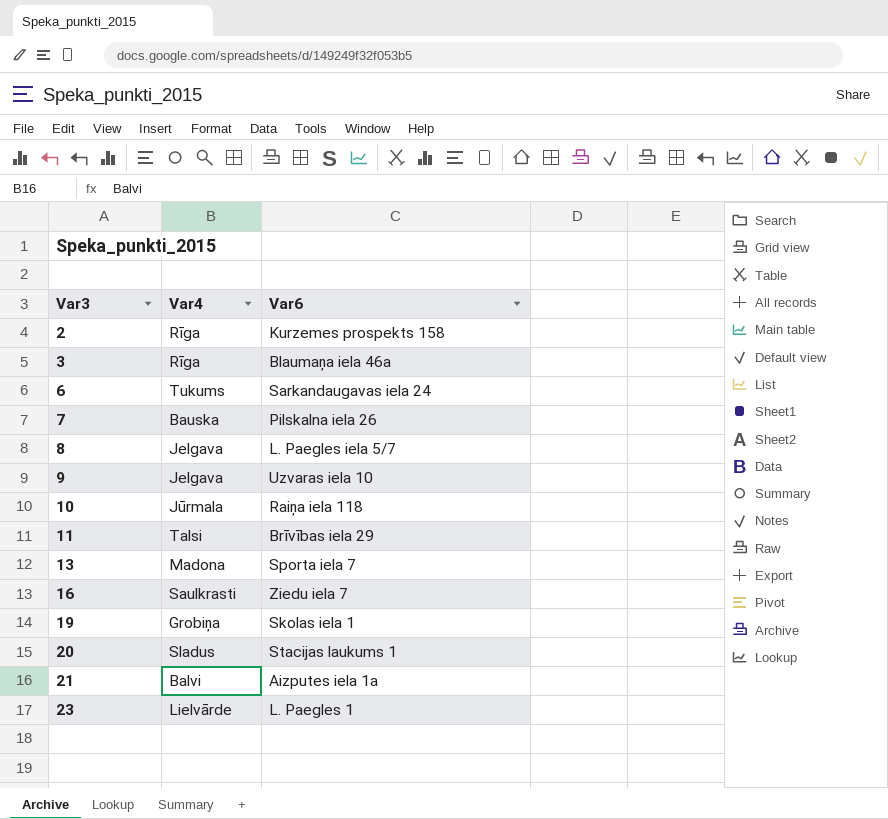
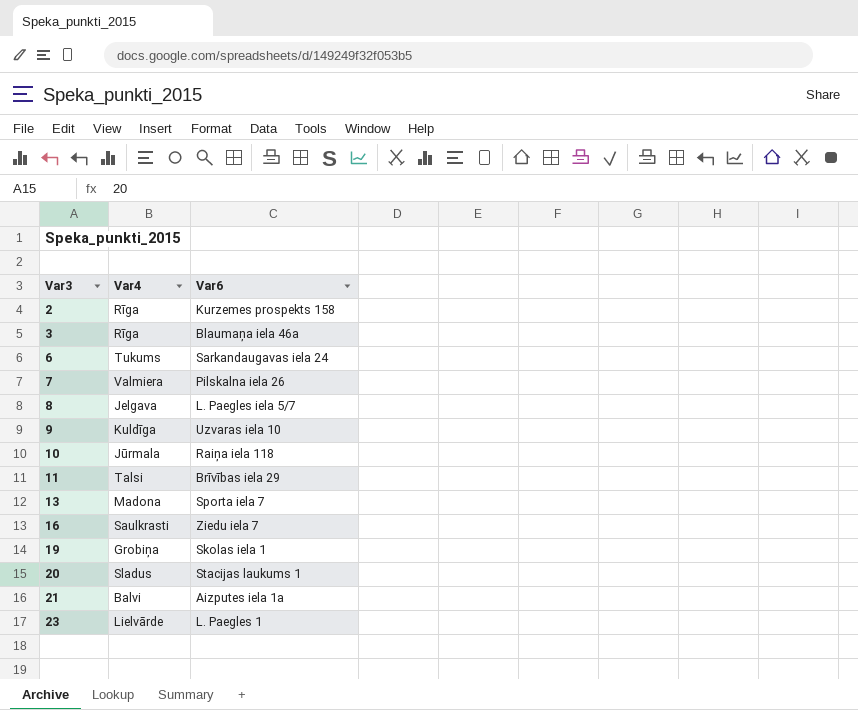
7 | Var4: Bauska -> Valmiera
9 | Var4: Jelgava -> Kuldīga

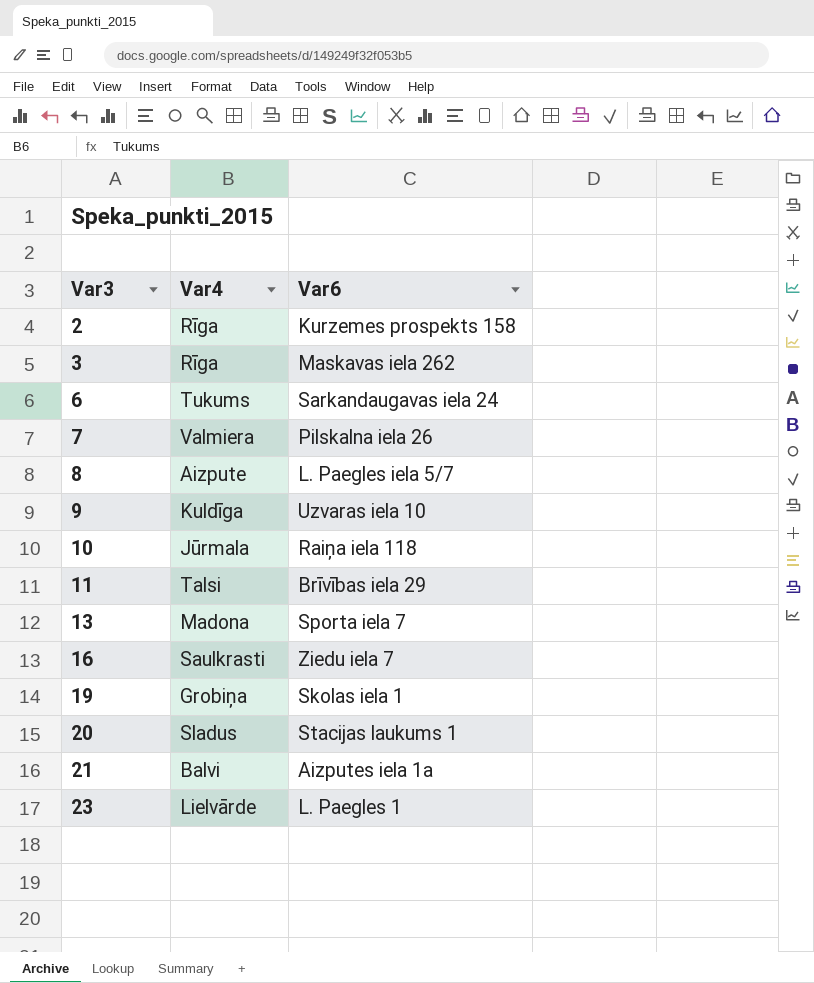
3 | Var6: Blaumaņa iela 46a -> Maskavas iela 262
8 | Var4: Jelgava -> Aizpute

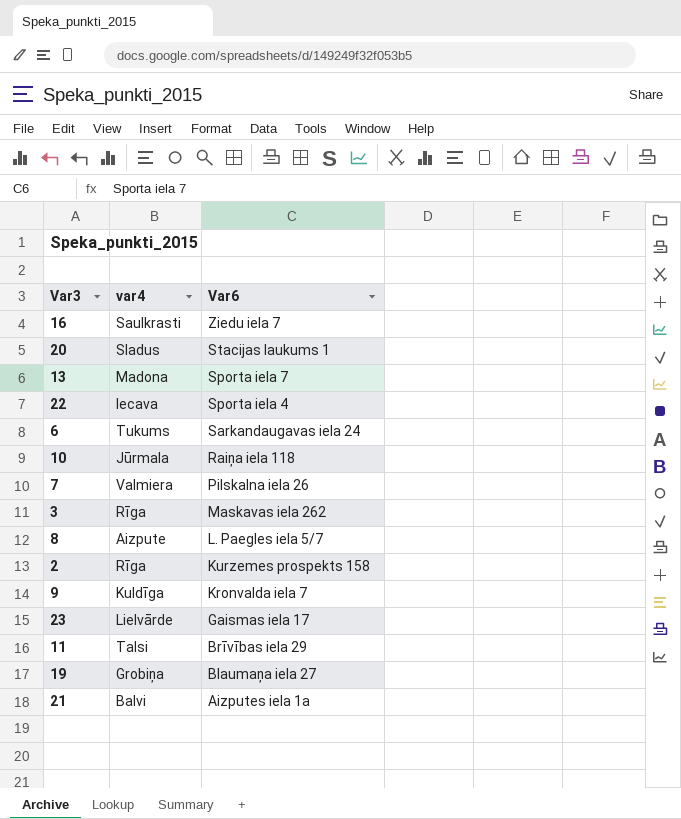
row order: Var3 ascending -> Var6 descending
column name: Var4 -> var4
row 22: none -> Iecava | Sporta iela 4
9 | Var6: Uzvaras iela 10 -> Kronvalda iela 7
23 | Var6: L. Paegles 1 -> Gaismas iela 17
19 | Var6: Skolas iela 1 -> Blaumaņa iela 27

